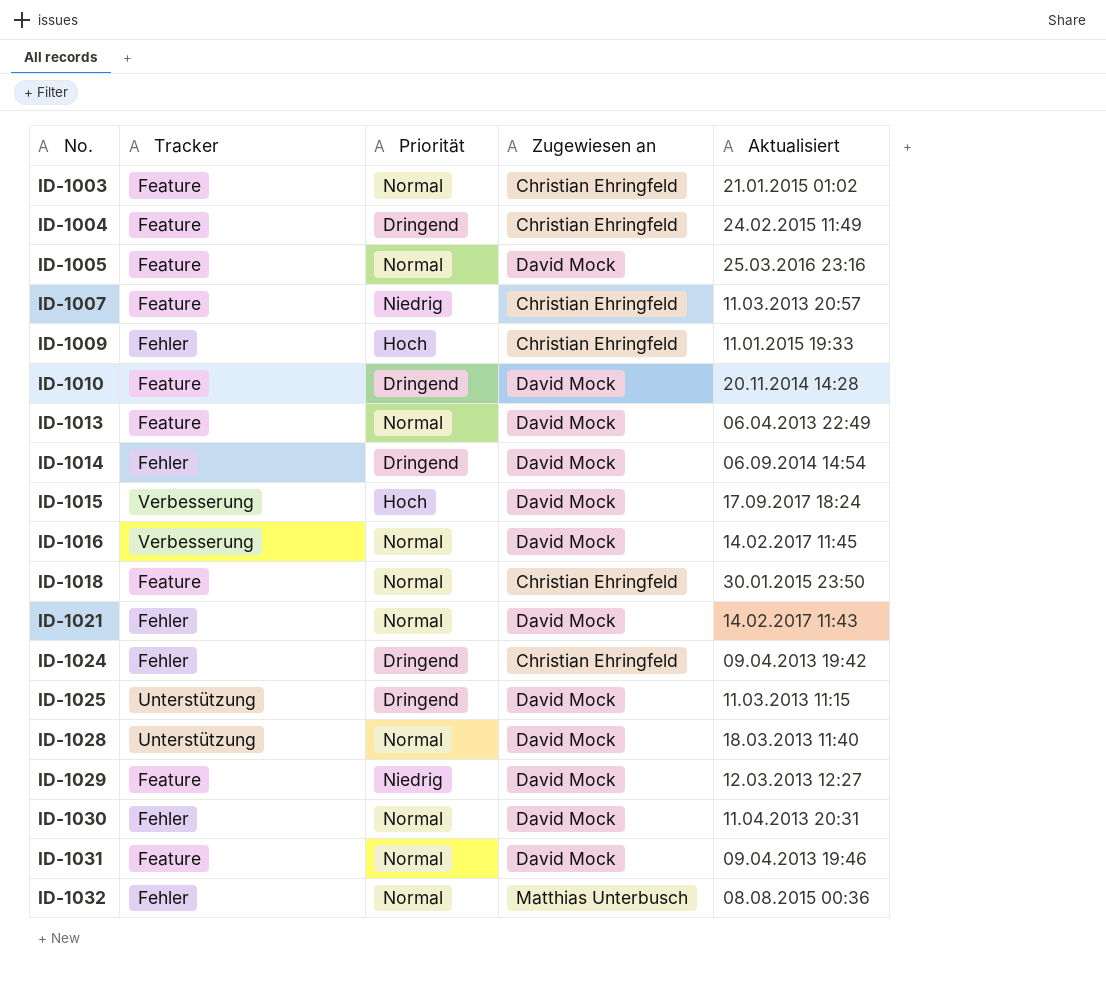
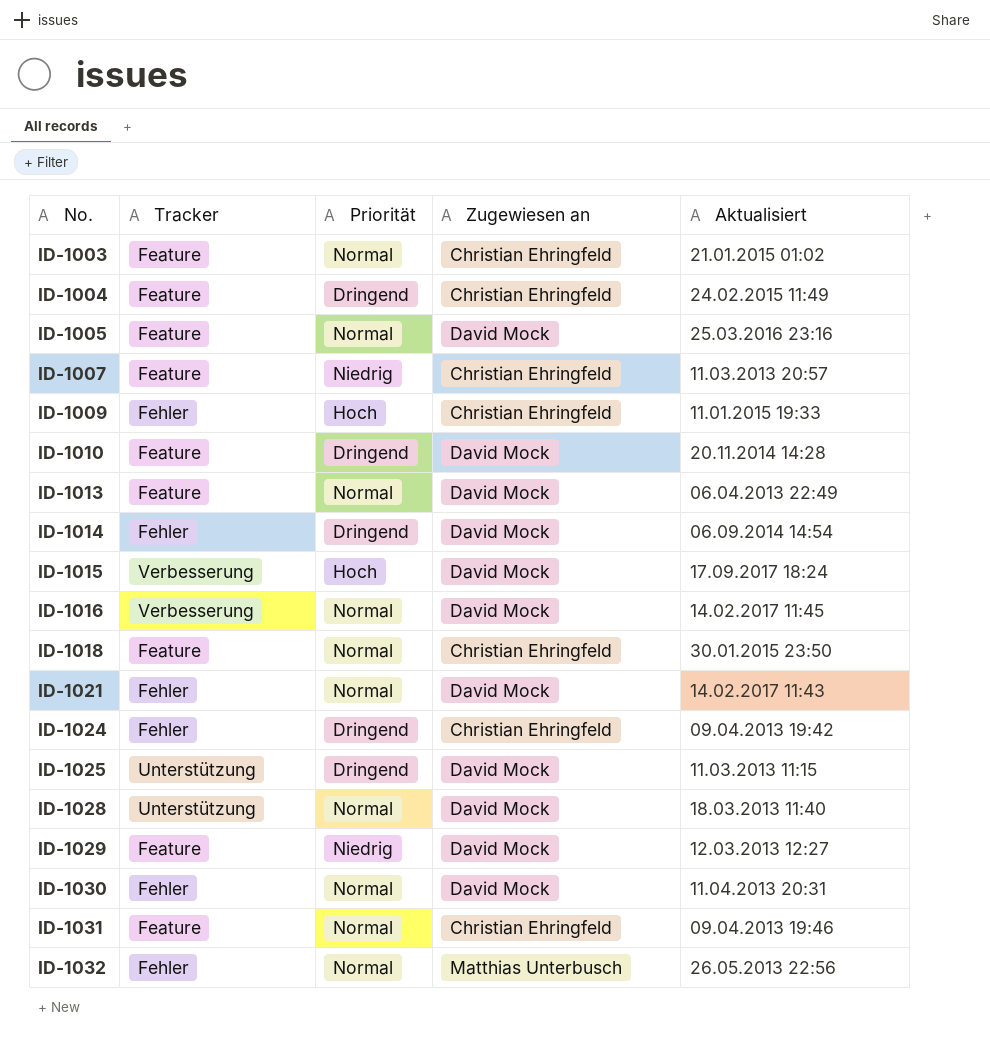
ID-1031 | Zugewiesen an: David Mock -> Christian Ehringfeld
ID-1032 | Aktualisiert: 08.08.2015 00:36 -> 26.05.2013 22:56

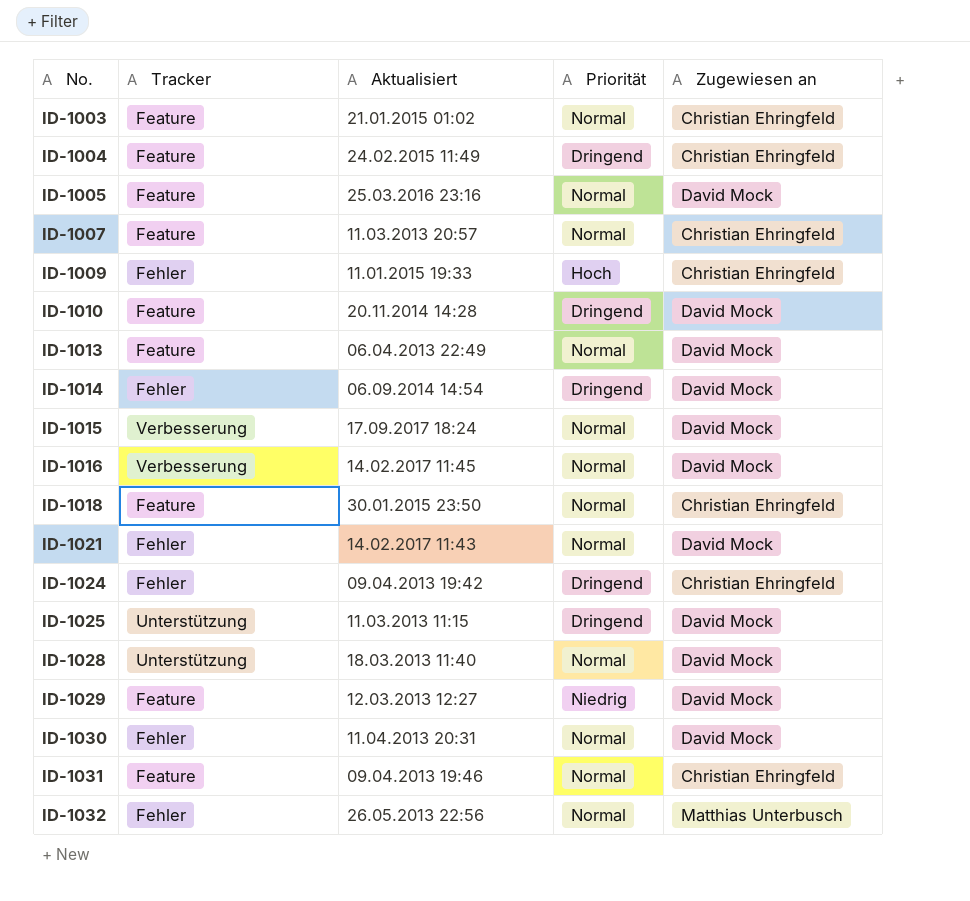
column Aktualisiert | position: 5 -> 3
ID-1007 | Priorität: Niedrig -> Normal
ID-1015 | Priorität: Hoch -> Normal

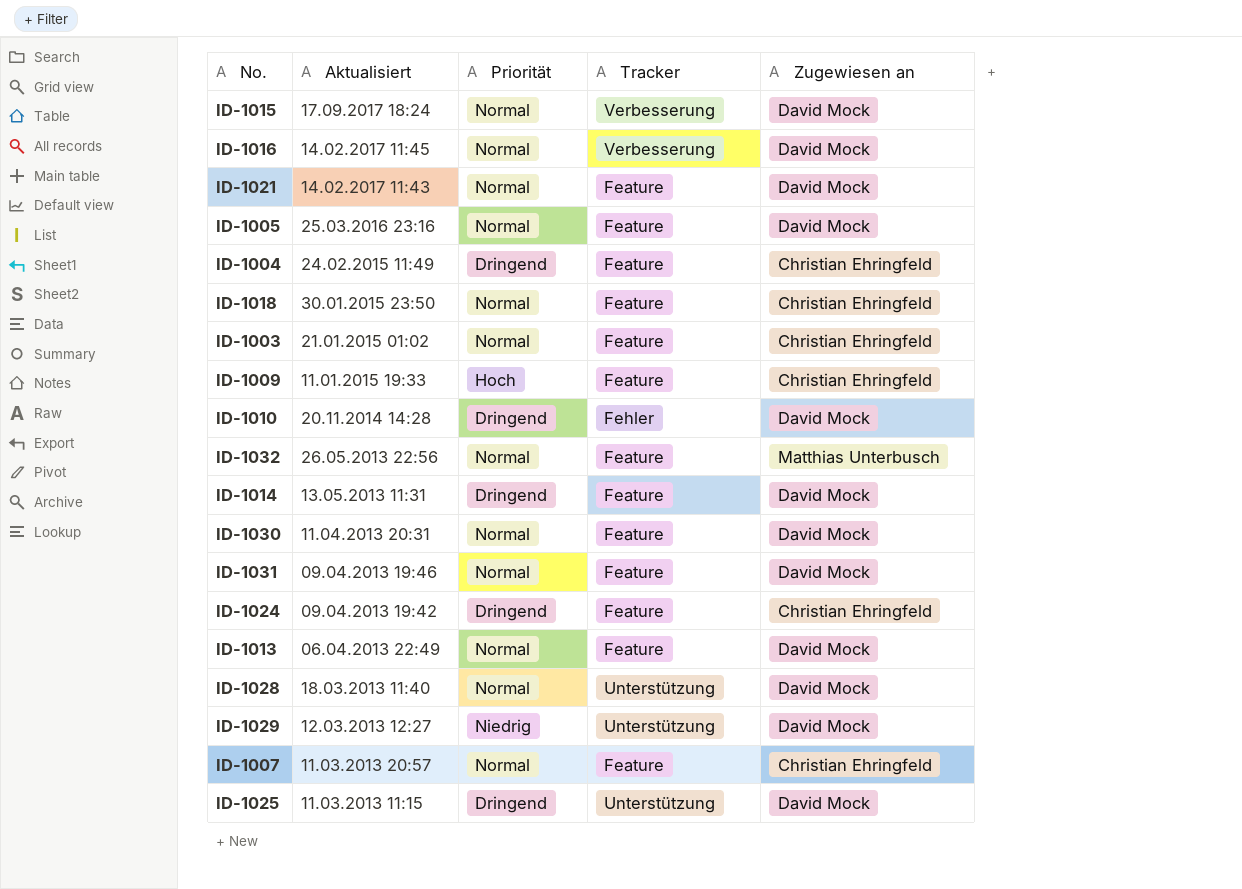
row order: No. ascending -> Aktualisiert descending
column Tracker | position: 2 -> 4
ID-1021 | Tracker: Fehler -> Feature
ID-1009 | Tracker: Fehler -> Feature
ID-1010 | Tracker: Feature -> Fehler
ID-1032 | Tracker: Fehler -> Feature
ID-1014 | Aktualisiert: 06.09.2014 14:54 -> 13.05.2013 11:31
ID-1014 | Tracker: Fehler -> Feature
ID-1030 | Tracker: Fehler -> Feature
ID-1031 | Zugewiesen an: Christian Ehringfeld -> David Mock
ID-1024 | Tracker: Fehler -> Feature
ID-1029 | Tracker: Feature -> Unterstützung

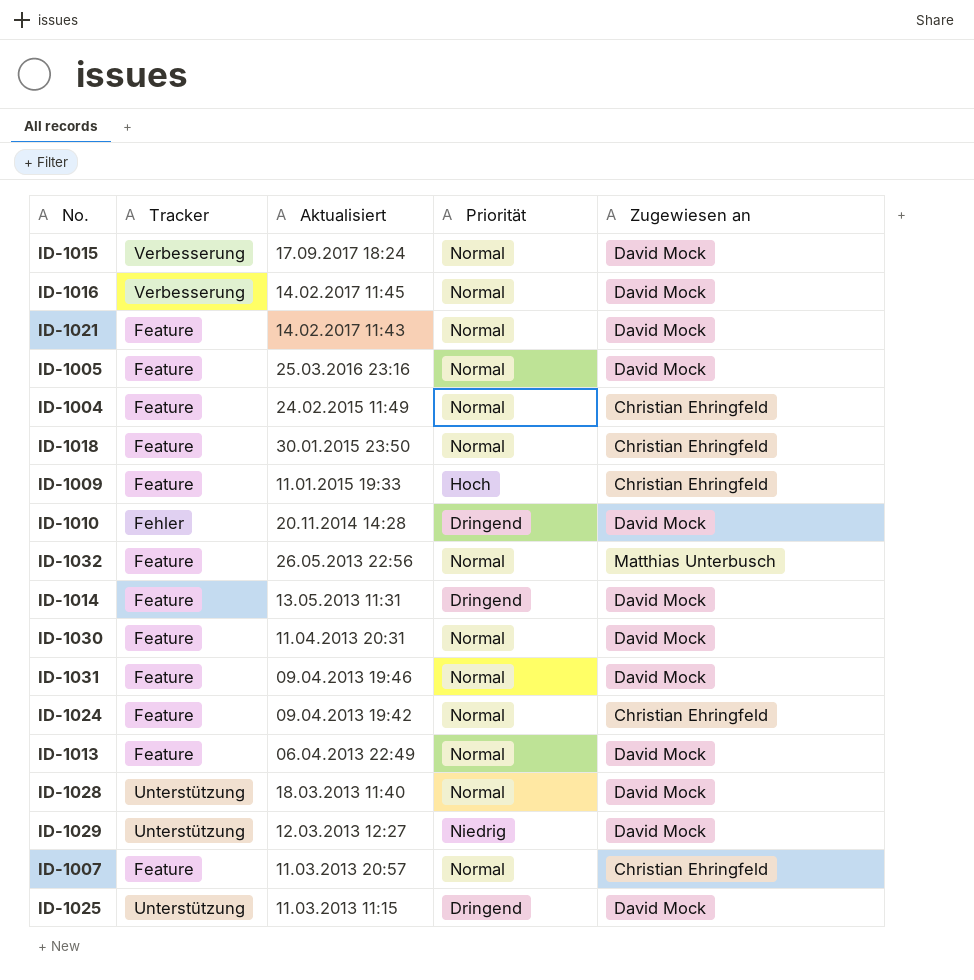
column Tracker | position: 4 -> 2
row ID-1003: 21.01.2015 01:02 | Normal | Feature | Christian Ehringfeld -> none
ID-1004 | Priorität: Dringend -> Normal
ID-1024 | Priorität: Dringend -> Normal

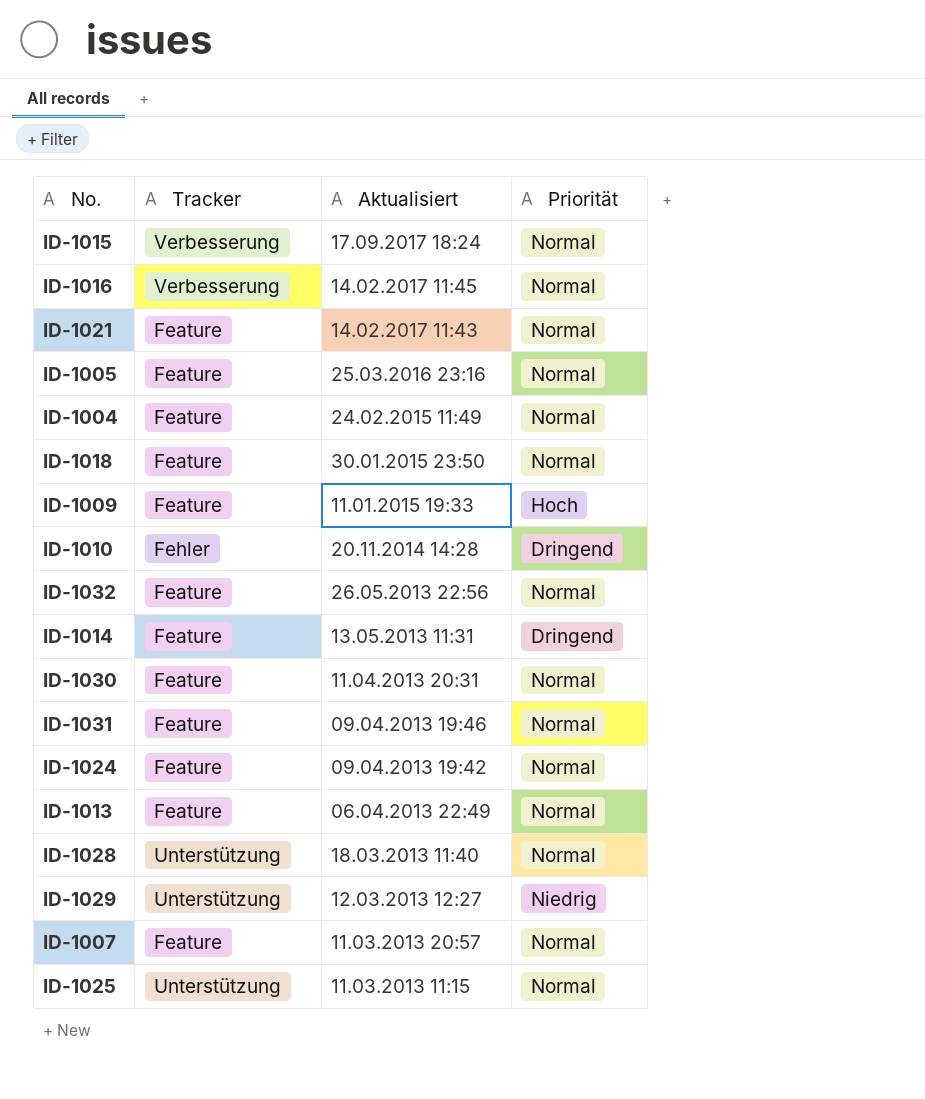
column Zugewiesen an | position: 5 -> none
ID-1025 | Priorität: Dringend -> Normal

